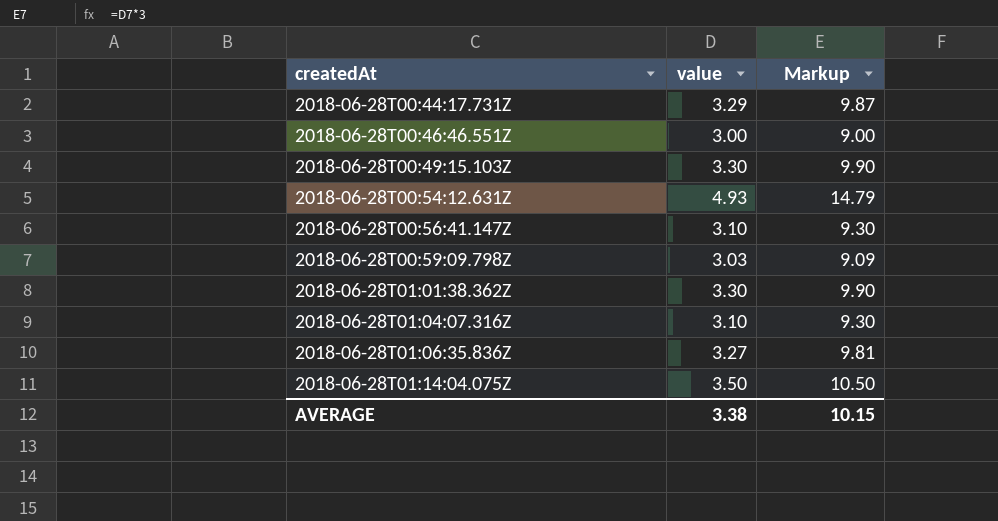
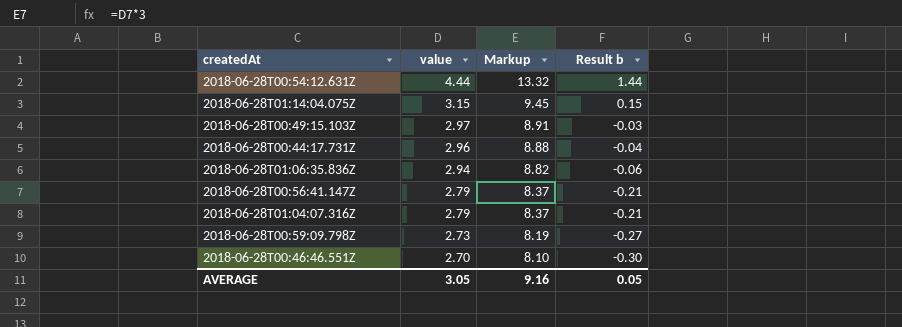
row order: createdAt ascending -> value descending
column Result b | formula: none -> [value] - 3
row 2018-06-28T01:01:38.362Z: 3.30 | 9.90 -> none
2018-06-28T00:54:12.631Z | value: 4.93 -> 4.44
2018-06-28T00:54:12.631Z | Markup: 14.79 -> 13.32
2018-06-28T01:14:04.075Z | value: 3.50 -> 3.15
2018-06-28T01:14:04.075Z | Markup: 10.50 -> 9.45
2018-06-28T00:49:15.103Z | value: 3.30 -> 2.97
2018-06-28T00:49:15.103Z | Markup: 9.90 -> 8.91
2018-06-28T00:44:17.731Z | value: 3.29 -> 2.96
2018-06-28T00:44:17.731Z | Markup: 9.87 -> 8.88
2018-06-28T01:06:35.836Z | value: 3.27 -> 2.94
2018-06-28T01:06:35.836Z | Markup: 9.81 -> 8.82
2018-06-28T00:56:41.147Z | value: 3.10 -> 2.79
2018-06-28T00:56:41.147Z | Markup: 9.30 -> 8.37
2018-06-28T01:04:07.316Z | value: 3.10 -> 2.79
2018-06-28T01:04:07.316Z | Markup: 9.30 -> 8.37
2018-06-28T00:59:09.798Z | value: 3.03 -> 2.73
2018-06-28T00:59:09.798Z | Markup: 9.09 -> 8.19
2018-06-28T00:46:46.551Z | value: 3.00 -> 2.70
2018-06-28T00:46:46.551Z | Markup: 9.00 -> 8.10
AVERAGE | value: 3.38 -> 3.05
AVERAGE | Markup: 10.15 -> 9.16

